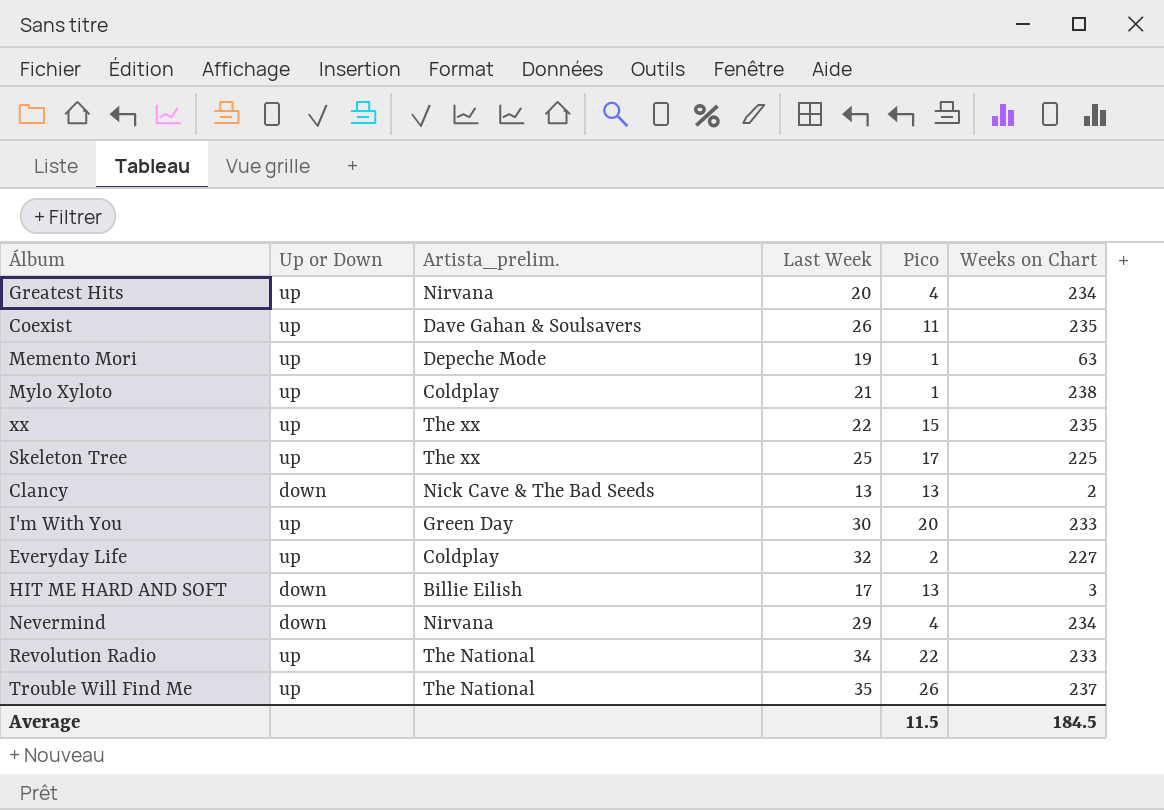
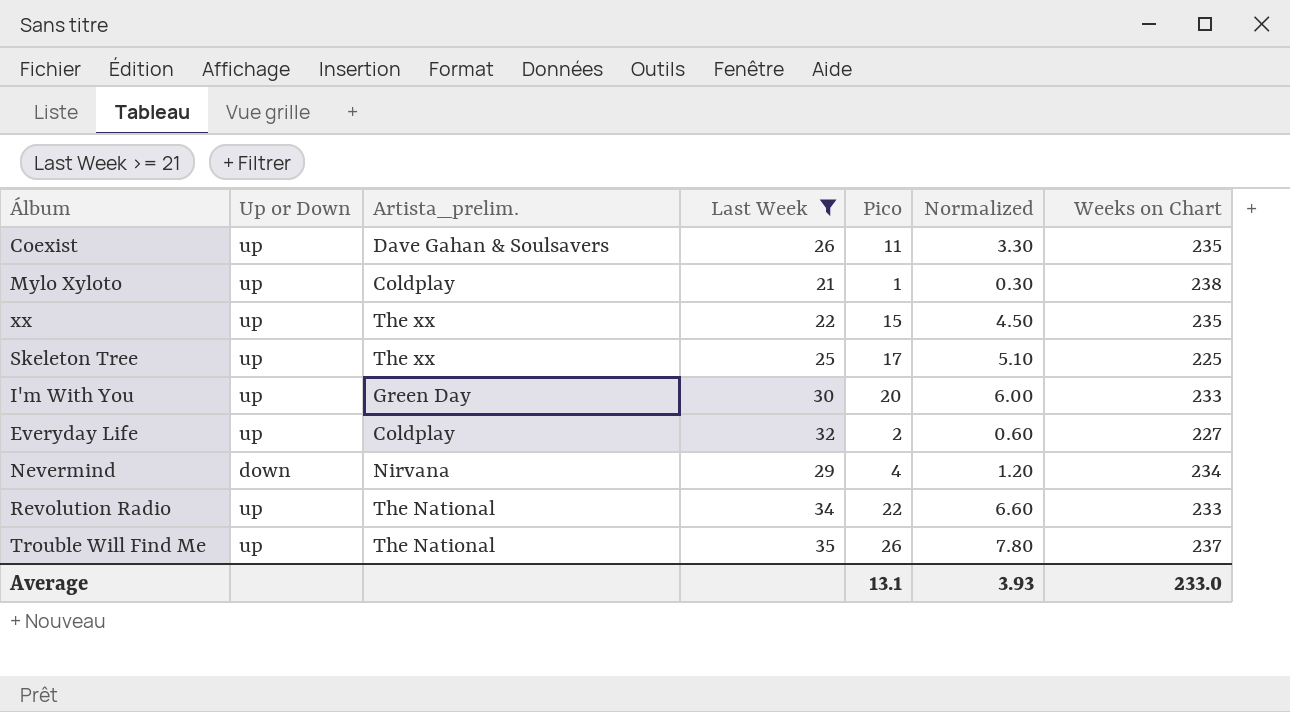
filter: none -> Last Week >= 21
column Normalized | formula: none -> [Pico] * 0.3
Average | Pico: 11.5 -> 13.1
Average | Weeks on Chart: 184.5 -> 233.0

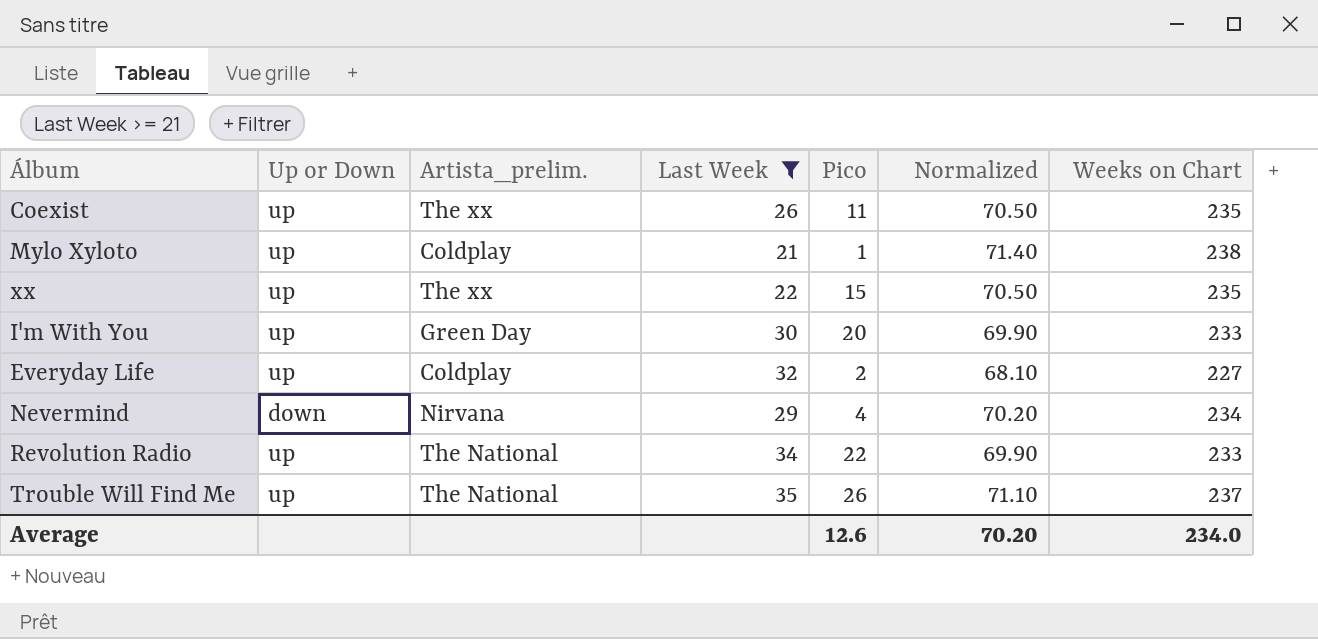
column Normalized | formula: [Pico] * 0.3 -> [Weeks on Chart] * 0.3
row Skeleton Tree: up | The xx | 25 | 17 | 5.10 | 225 -> none
Coexist | Artista_prelim.: Dave Gahan & Soulsavers -> The xx
Average | Pico: 13.1 -> 12.6
Average | Normalized: 3.93 -> 70.20
Average | Weeks on Chart: 233.0 -> 234.0

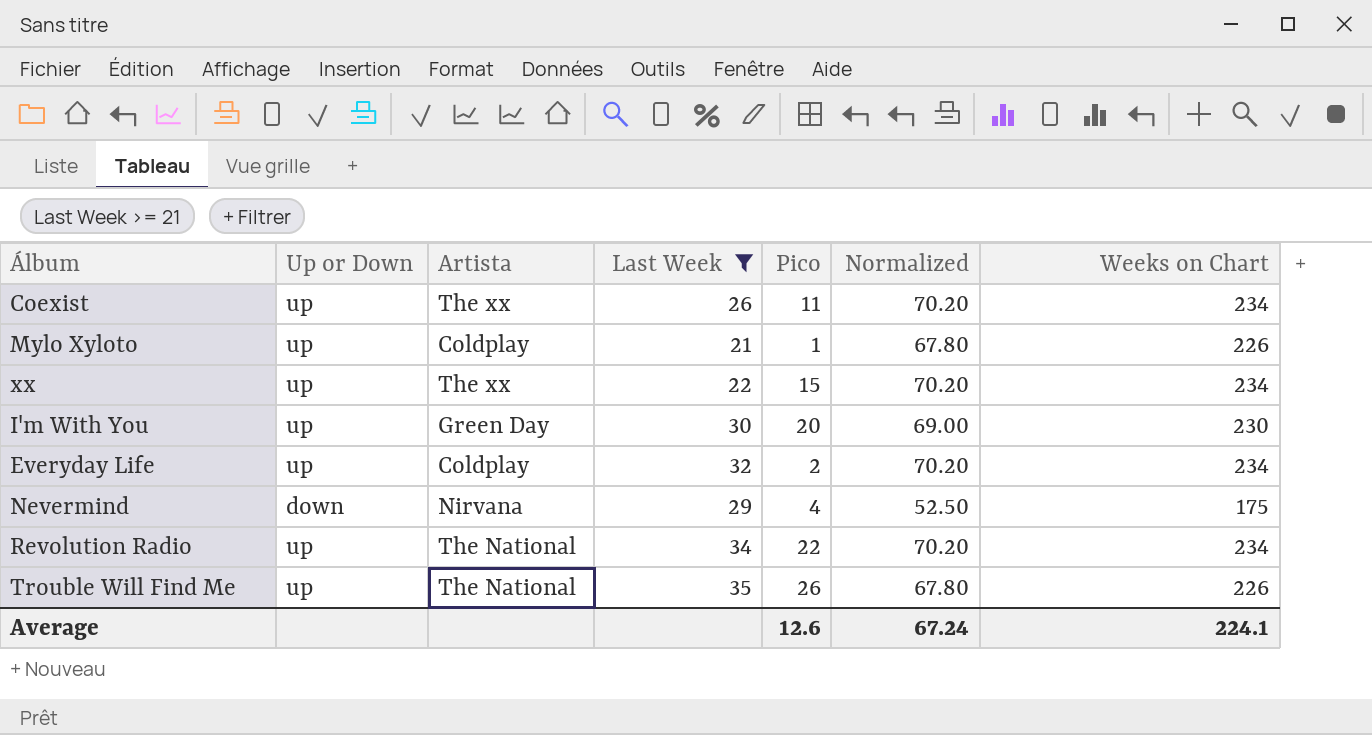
column name: Artista_prelim. -> Artista
Coexist | Normalized: 70.50 -> 70.20
Coexist | Weeks on Chart: 235 -> 234
Mylo Xyloto | Normalized: 71.40 -> 67.80
Mylo Xyloto | Weeks on Chart: 238 -> 226
xx | Normalized: 70.50 -> 70.20
xx | Weeks on Chart: 235 -> 234
I'm With You | Normalized: 69.90 -> 69.00
I'm With You | Weeks on Chart: 233 -> 230
Everyday Life | Normalized: 68.10 -> 70.20
Everyday Life | Weeks on Chart: 227 -> 234
Nevermind | Normalized: 70.20 -> 52.50
Nevermind | Weeks on Chart: 234 -> 175
Revolution Radio | Normalized: 69.90 -> 70.20
Revolution Radio | Weeks on Chart: 233 -> 234
Trouble Will Find Me | Normalized: 71.10 -> 67.80
Trouble Will Find Me | Weeks on Chart: 237 -> 226
Average | Normalized: 70.20 -> 67.24
Average | Weeks on Chart: 234.0 -> 224.1

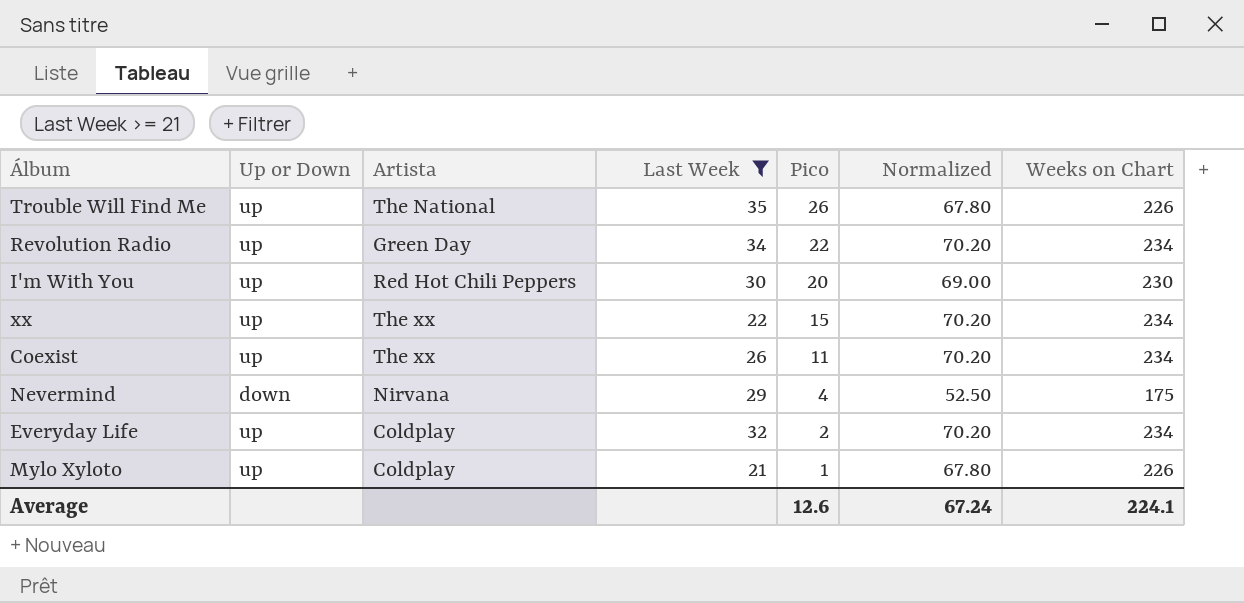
row order: none -> Pico descending
Revolution Radio | Artista: The National -> Green Day
I'm With You | Artista: Green Day -> Red Hot Chili Peppers

